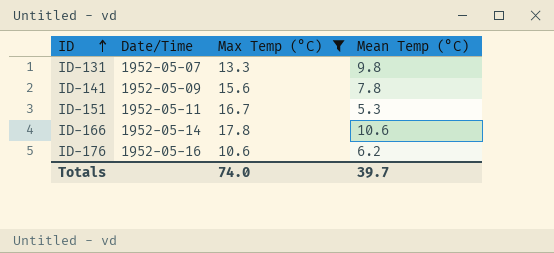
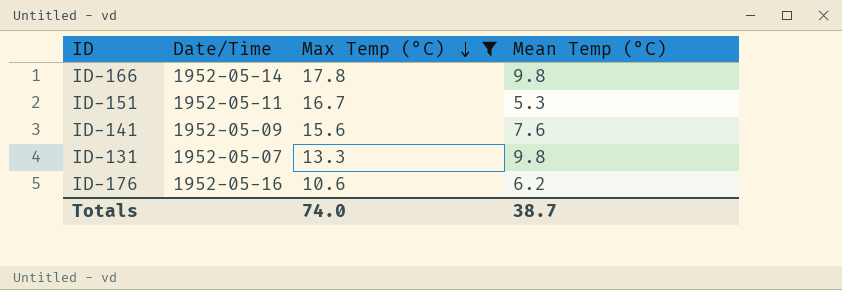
row order: ID ascending -> Max Temp (°C) descending
ID-166 | Mean Temp (°C): 10.6 -> 9.8
ID-141 | Mean Temp (°C): 7.8 -> 7.6
Totals | Mean Temp (°C): 39.7 -> 38.7

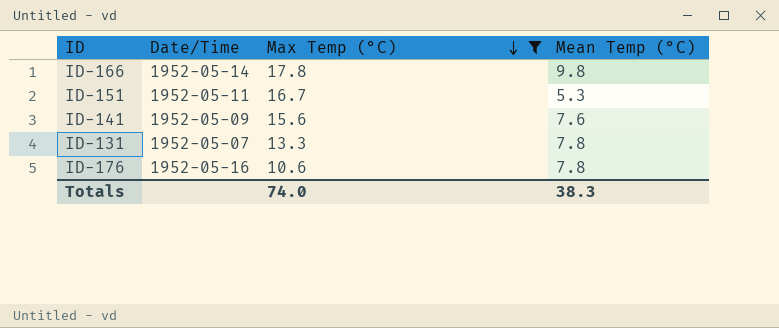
ID-131 | Mean Temp (°C): 9.8 -> 7.8
ID-176 | Mean Temp (°C): 6.2 -> 7.8
Totals | Mean Temp (°C): 38.7 -> 38.3

